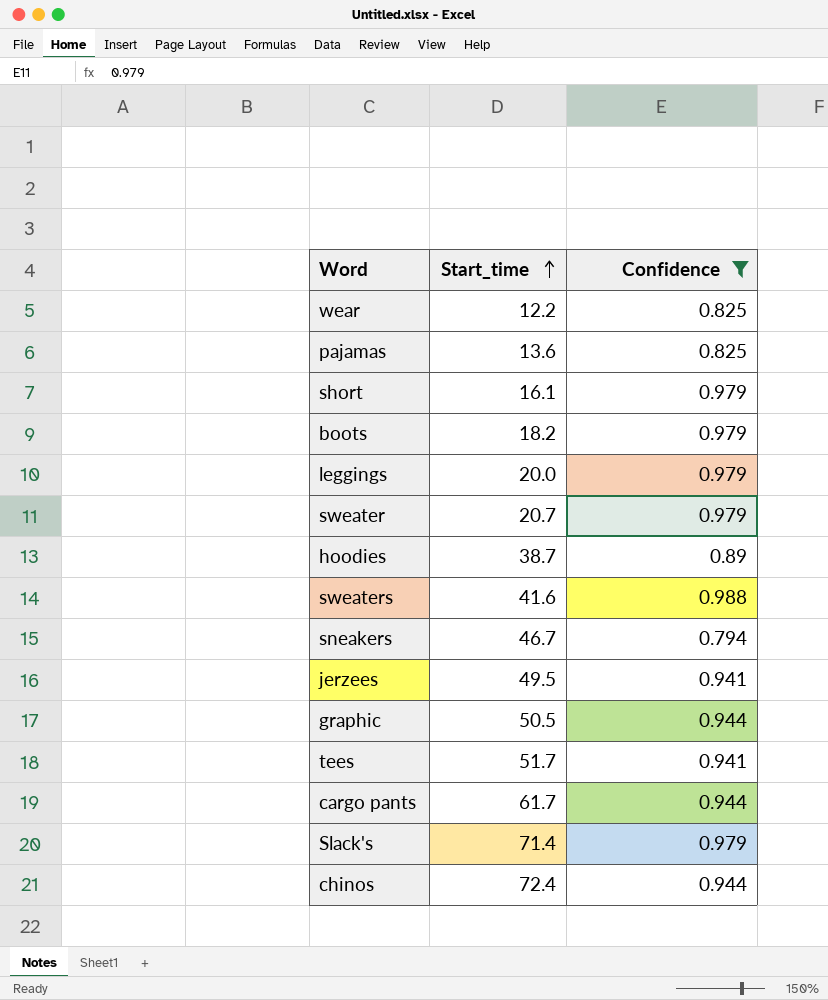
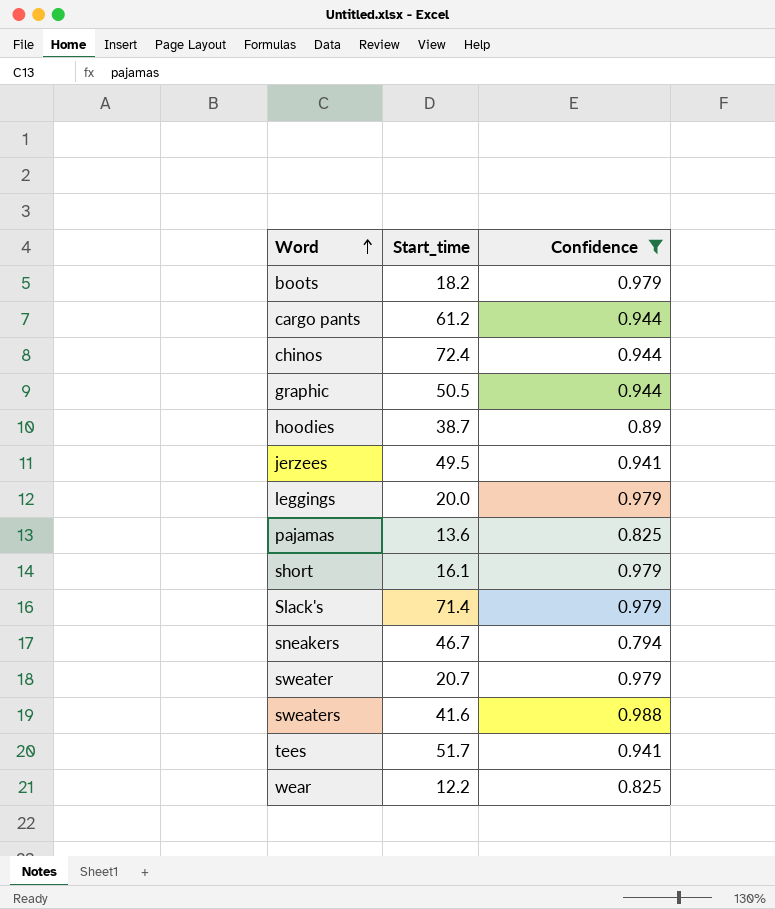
row order: Start_time ascending -> Word ascending
cargo pants | Start_time: 61.7 -> 61.2

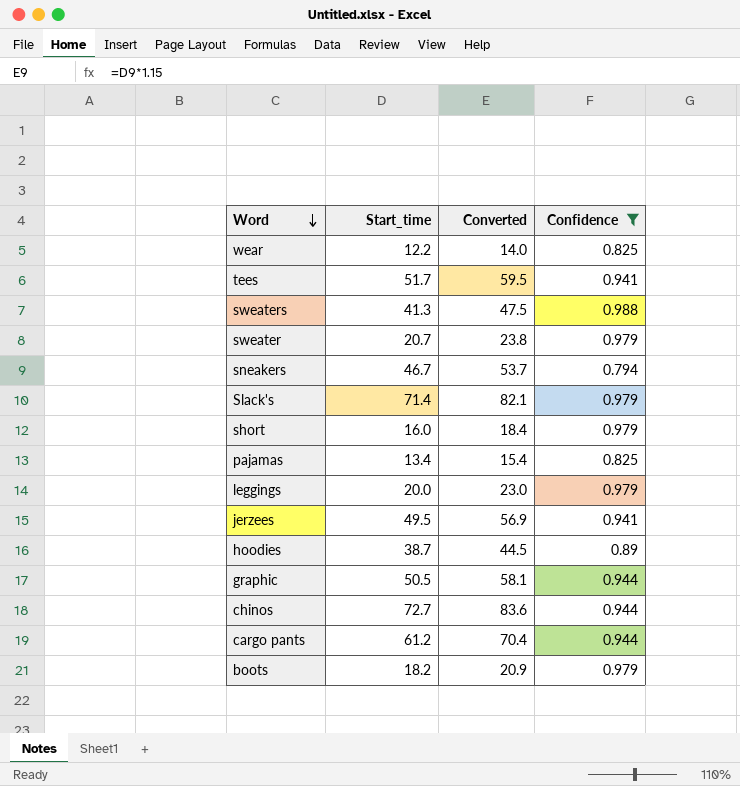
row order: Word ascending -> Word descending
column Converted | formula: none -> [Start_time] * 1.15
sweaters | Start_time: 41.6 -> 41.3
short | Start_time: 16.1 -> 16.0
pajamas | Start_time: 13.6 -> 13.4
chinos | Start_time: 72.4 -> 72.7

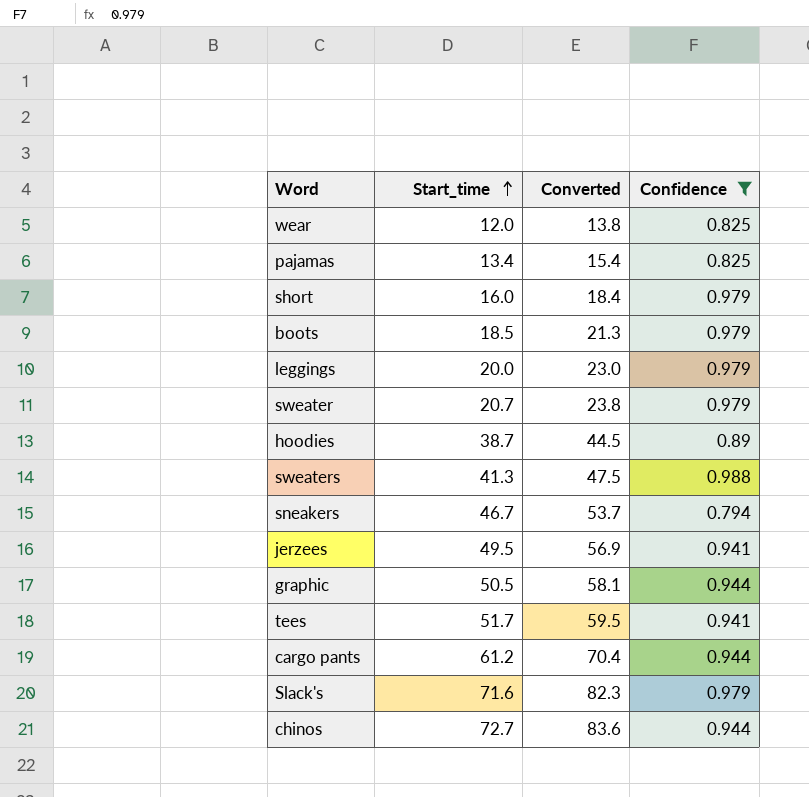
row order: Word descending -> Start_time ascending
wear | Start_time: 12.2 -> 12.0
wear | Converted: 14.0 -> 13.8
boots | Start_time: 18.2 -> 18.5
boots | Converted: 20.9 -> 21.3
Slack's | Start_time: 71.4 -> 71.6
Slack's | Converted: 82.1 -> 82.3

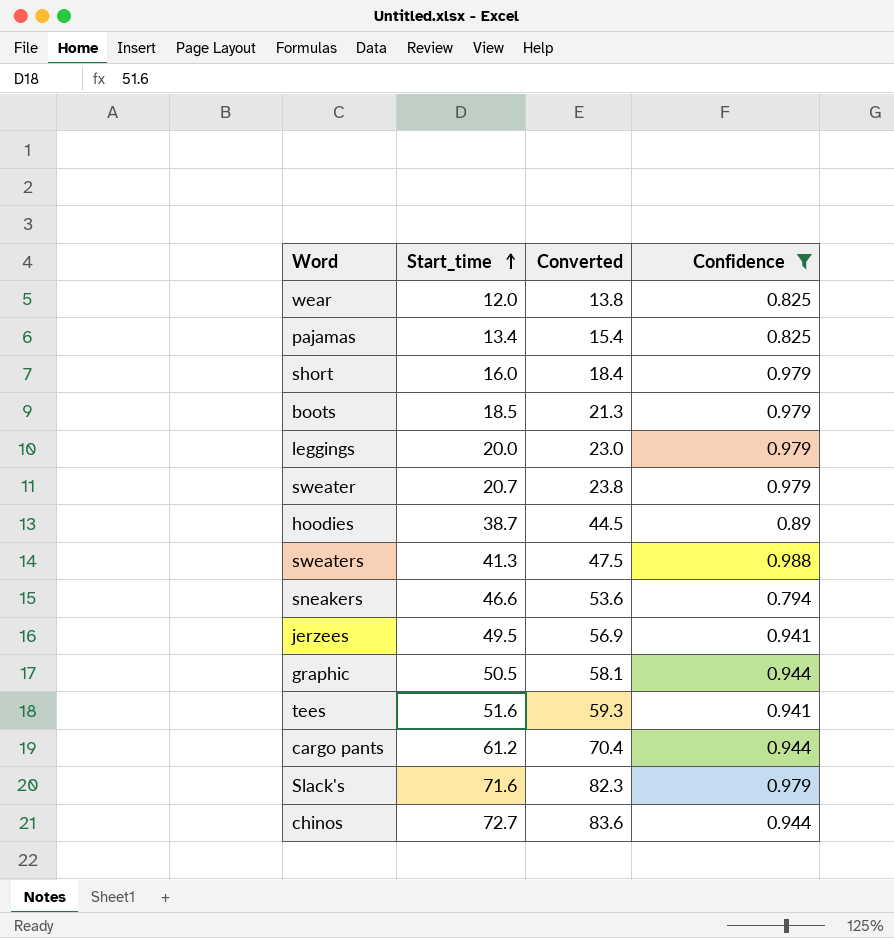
sneakers | Start_time: 46.7 -> 46.6
sneakers | Converted: 53.7 -> 53.6
tees | Start_time: 51.7 -> 51.6
tees | Converted: 59.5 -> 59.3

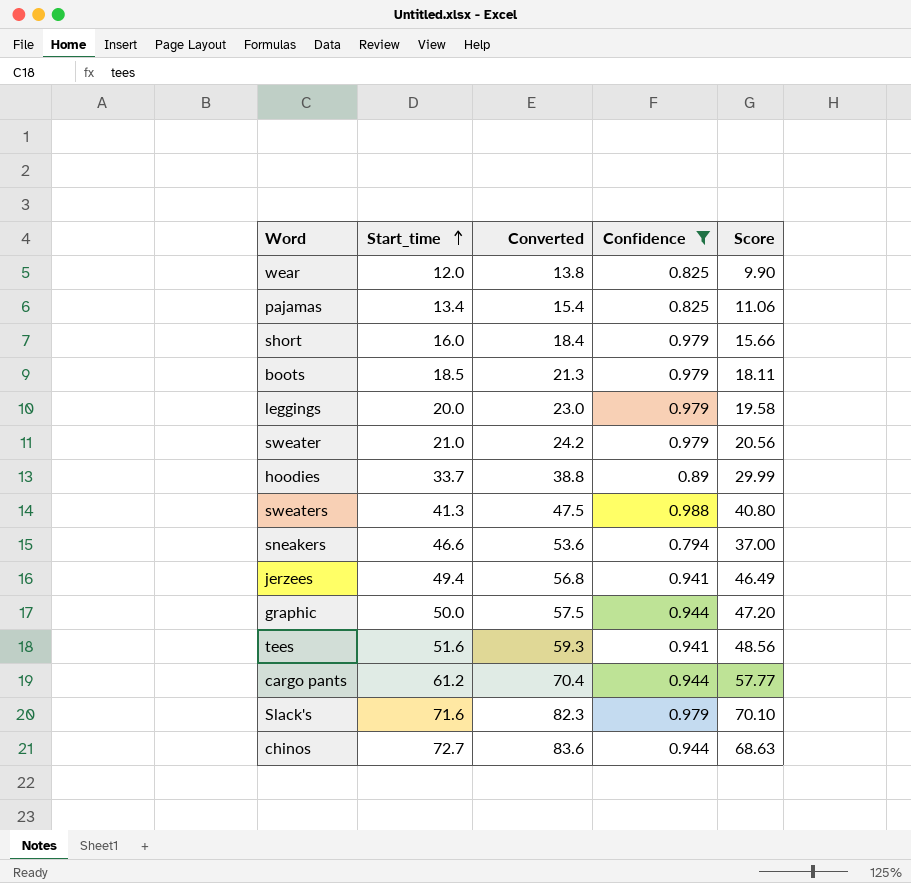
column Score | formula: none -> [Start_time] * [Confidence]
sweater | Start_time: 20.7 -> 21.0
sweater | Converted: 23.8 -> 24.2
hoodies | Start_time: 38.7 -> 33.7
hoodies | Converted: 44.5 -> 38.8
jerzees | Start_time: 49.5 -> 49.4
jerzees | Converted: 56.9 -> 56.8
graphic | Start_time: 50.5 -> 50.0
graphic | Converted: 58.1 -> 57.5

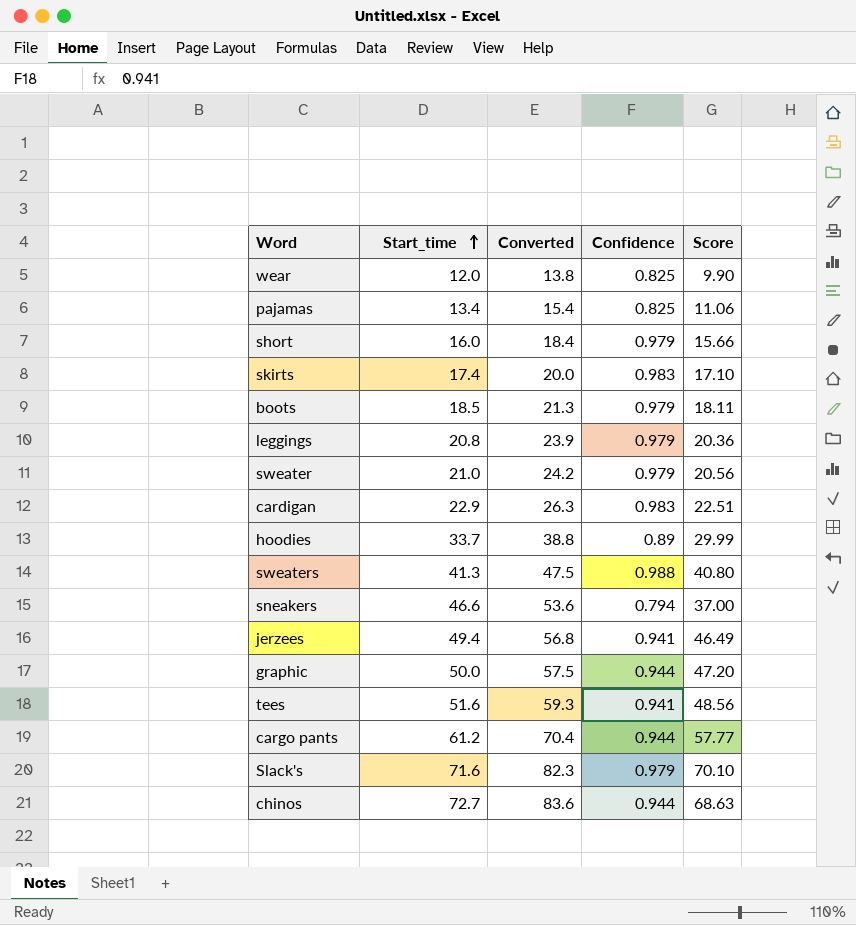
filter: Confidence != 0.983 -> none
leggings | Start_time: 20.0 -> 20.8
leggings | Converted: 23.0 -> 23.9
leggings | Score: 19.58 -> 20.36

